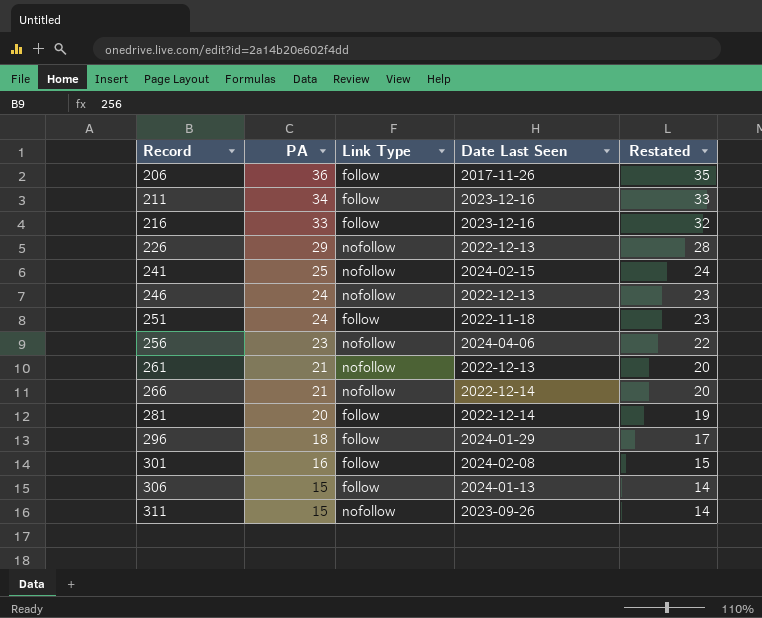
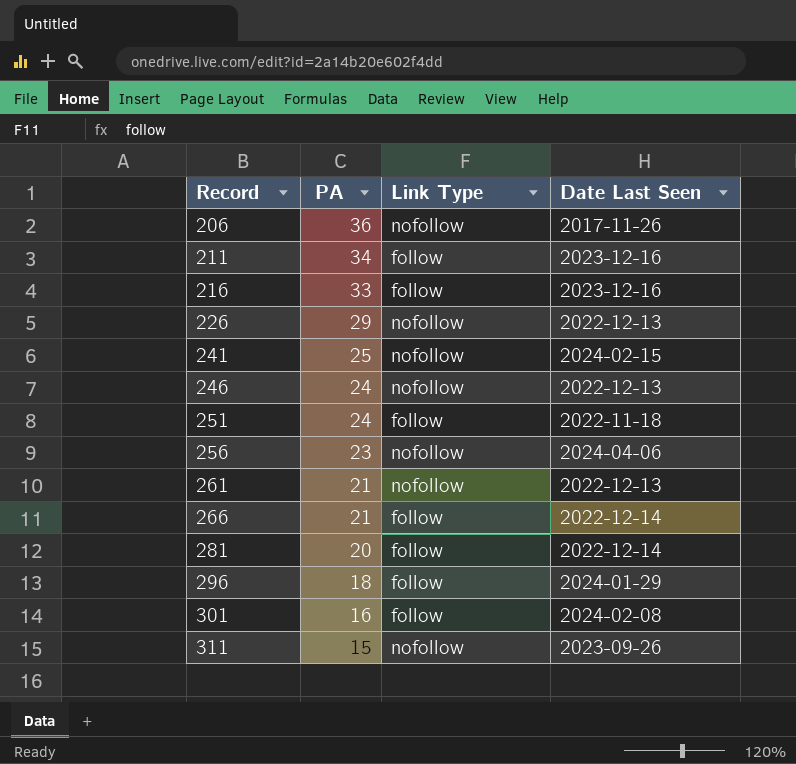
column Restated | formula: [PA] - 1 -> none
row 306: 15 | follow | 2024-01-13 | 14 -> none
206 | Link Type: follow -> nofollow
266 | Link Type: nofollow -> follow

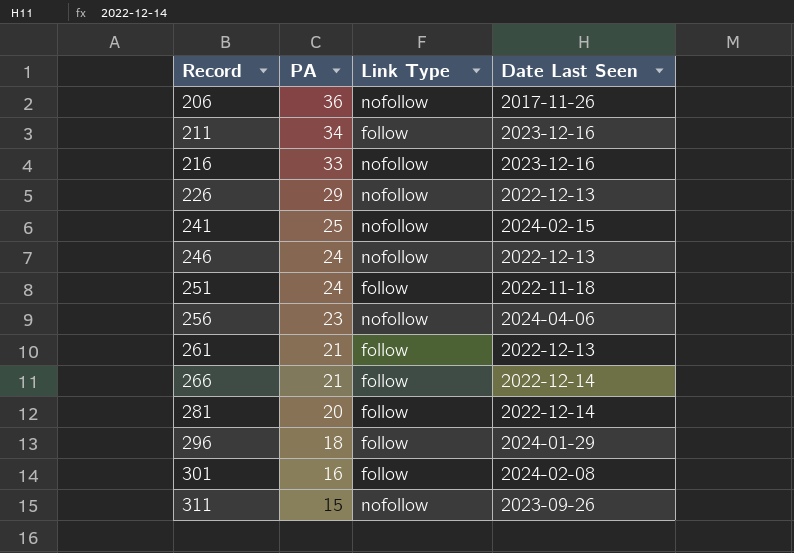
216 | Link Type: follow -> nofollow
261 | Link Type: nofollow -> follow

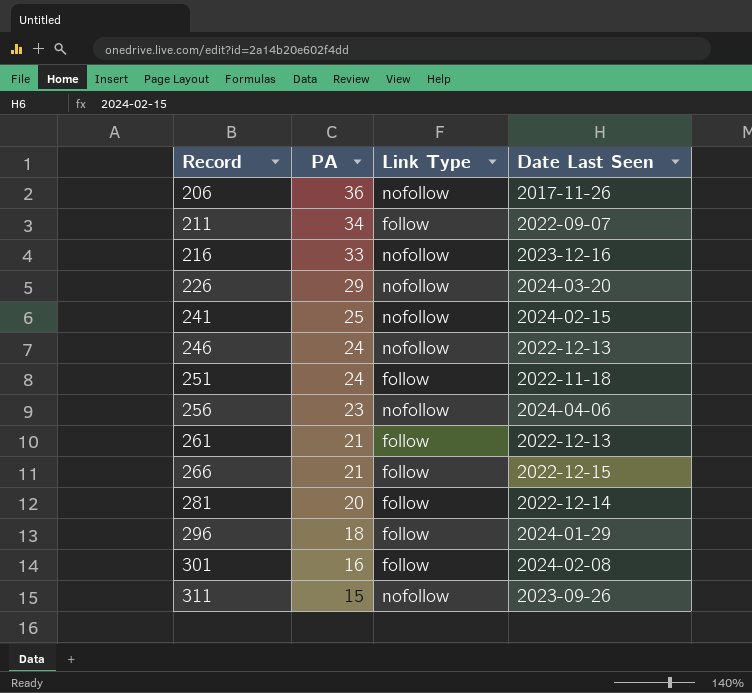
211 | Date Last Seen: 2023-12-16 -> 2022-09-07
226 | Date Last Seen: 2022-12-13 -> 2024-03-20
266 | Date Last Seen: 2022-12-14 -> 2022-12-15

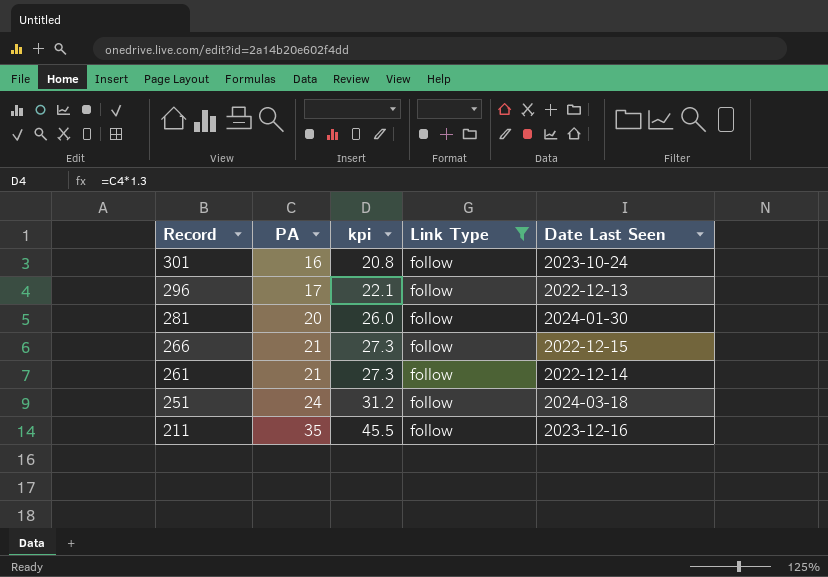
filter: none -> Link Type = follow
row order: Record ascending -> Record descending
column kpi | formula: none -> [PA] * 1.3
301 | Date Last Seen: 2024-02-08 -> 2023-10-24
296 | PA: 18 -> 17
296 | Date Last Seen: 2024-01-29 -> 2022-12-13
281 | Date Last Seen: 2022-12-14 -> 2024-01-30
261 | Date Last Seen: 2022-12-13 -> 2022-12-14
251 | Date Last Seen: 2022-11-18 -> 2024-03-18
211 | PA: 34 -> 35
211 | Date Last Seen: 2022-09-07 -> 2023-12-16

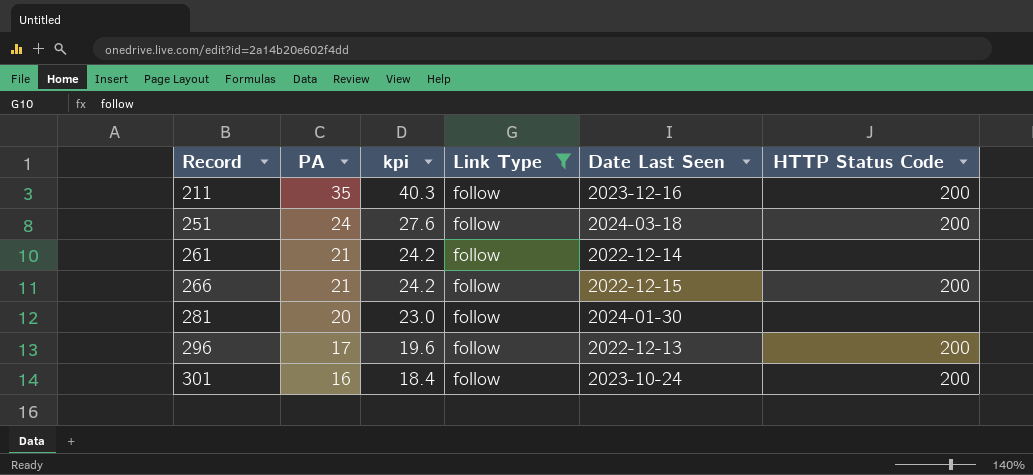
row order: Record descending -> Record ascending
column kpi | formula: [PA] * 1.3 -> [PA] * 1.15
column HTTP Status Code | position: none -> 6

